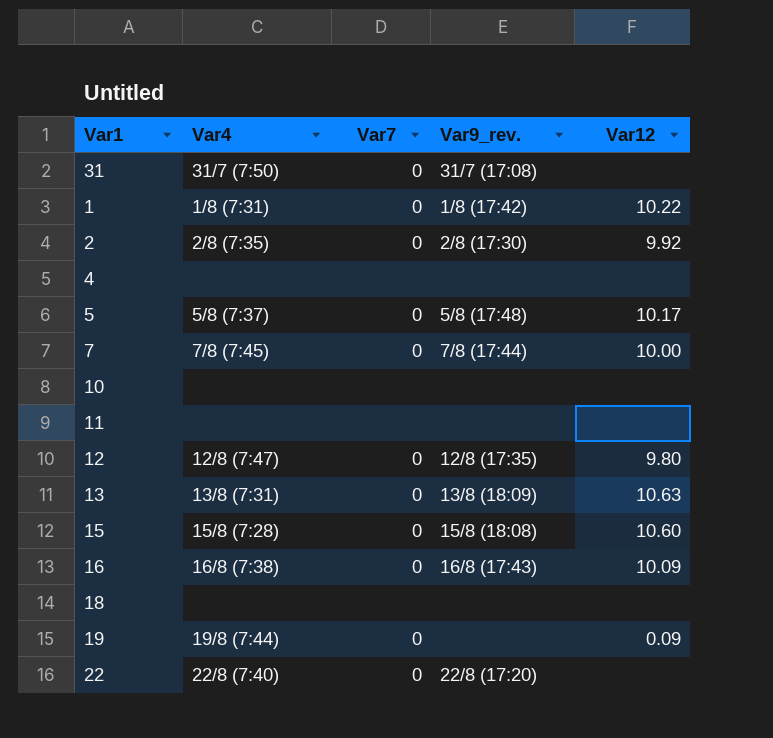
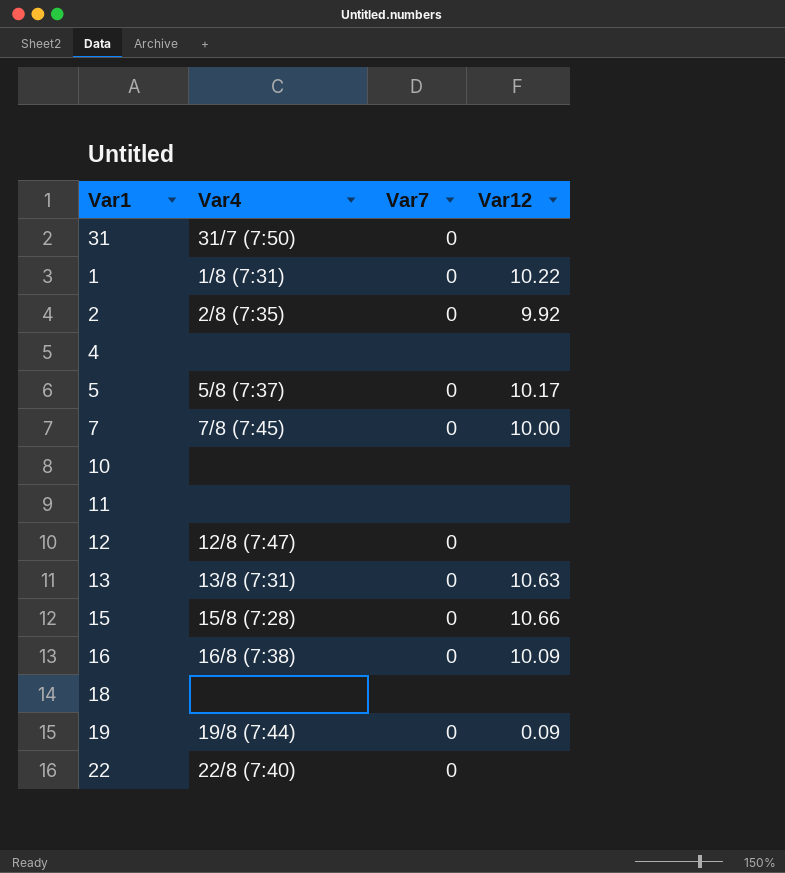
column Var9_rev. | position: 4 -> none
12 | Var12: 9.80 -> none
15 | Var12: 10.60 -> 10.66

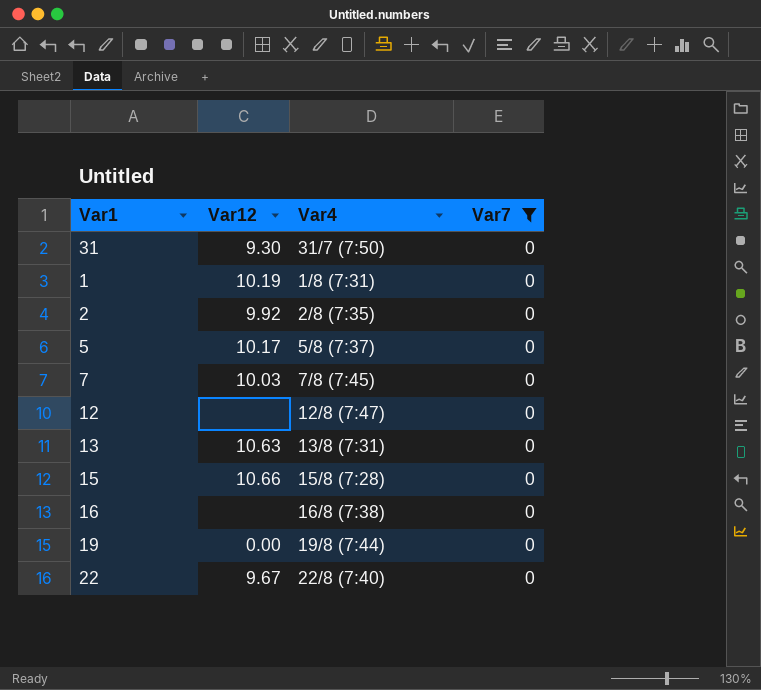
filter: none -> Var7 = 0
column Var12 | position: 4 -> 2
31 | Var12: none -> 9.30
1 | Var12: 10.22 -> 10.19
7 | Var12: 10.00 -> 10.03
16 | Var12: 10.09 -> none
19 | Var12: 0.09 -> 0.00
22 | Var12: none -> 9.67

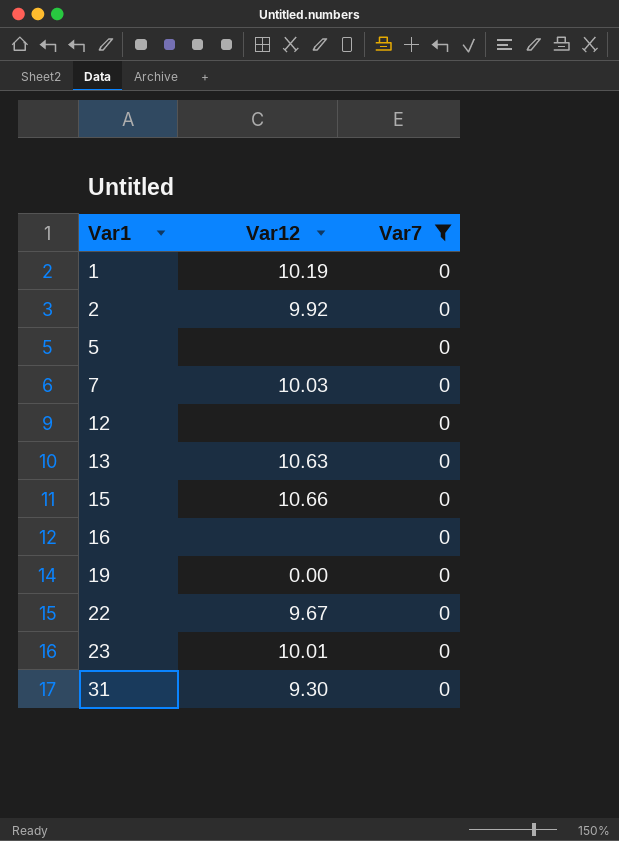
row order: none -> Var1 ascending
column Var4 | position: 3 -> none
5 | Var12: 10.17 -> none
row 23: none -> 10.01 | 0

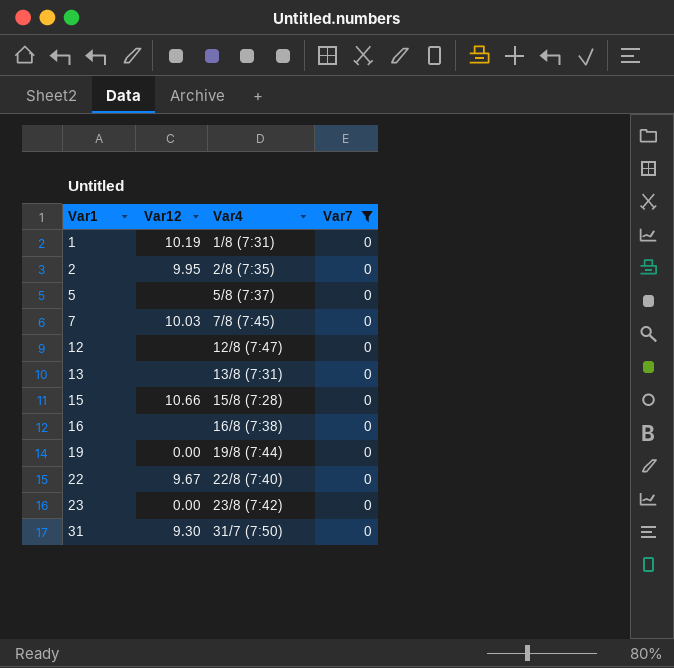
column Var4 | position: none -> 3
2 | Var12: 9.92 -> 9.95
13 | Var12: 10.63 -> none
23 | Var12: 10.01 -> 0.00

